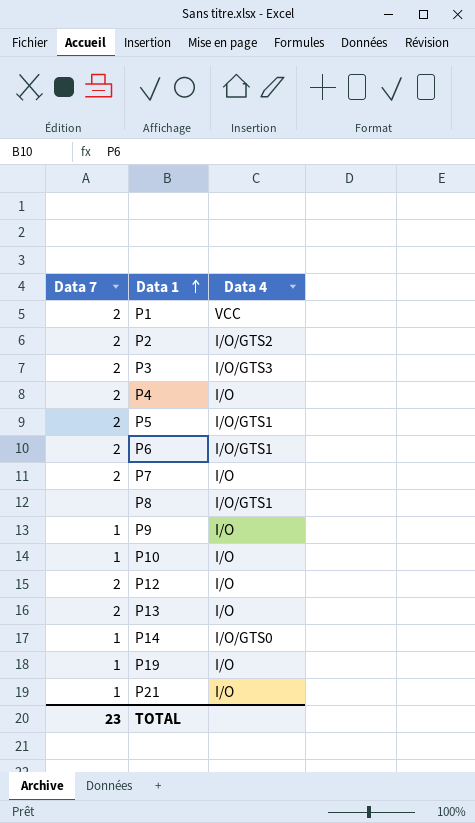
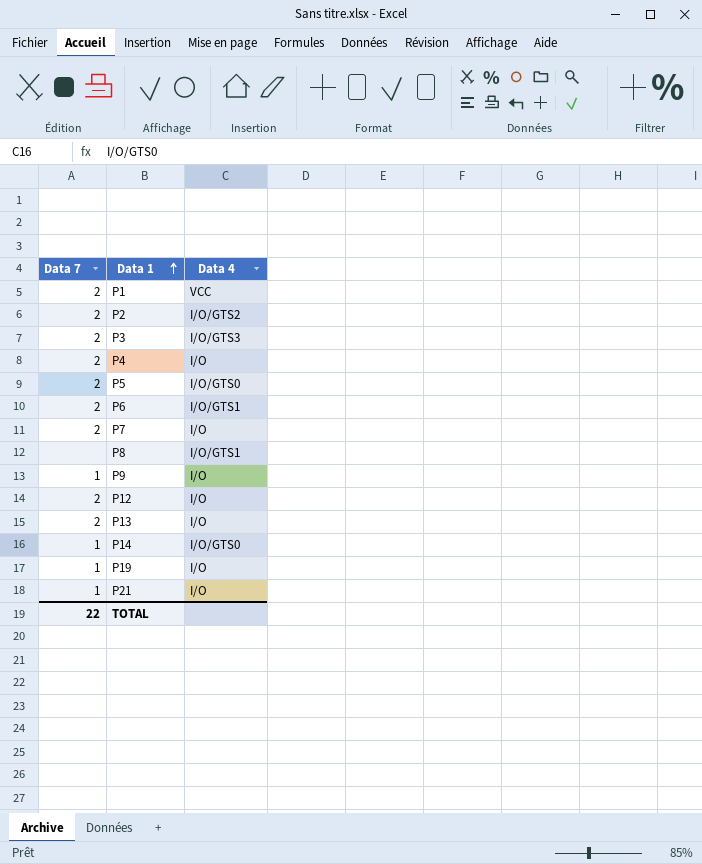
row P10: 1 | I/O -> none
P5 | Data 4: I/O/GTS1 -> I/O/GTS0
TOTAL | Data 7: 23 -> 22

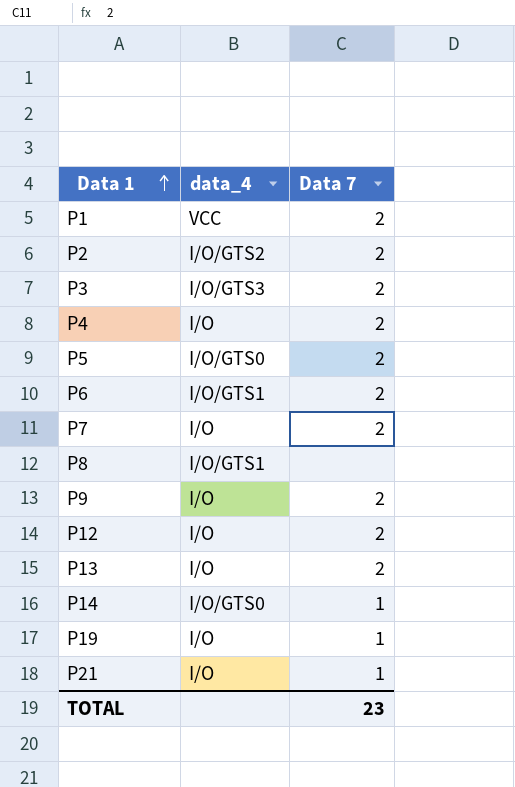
column name: Data 4 -> data_4
column Data 7 | position: 1 -> 3
P9 | Data 7: 1 -> 2
TOTAL | Data 7: 22 -> 23

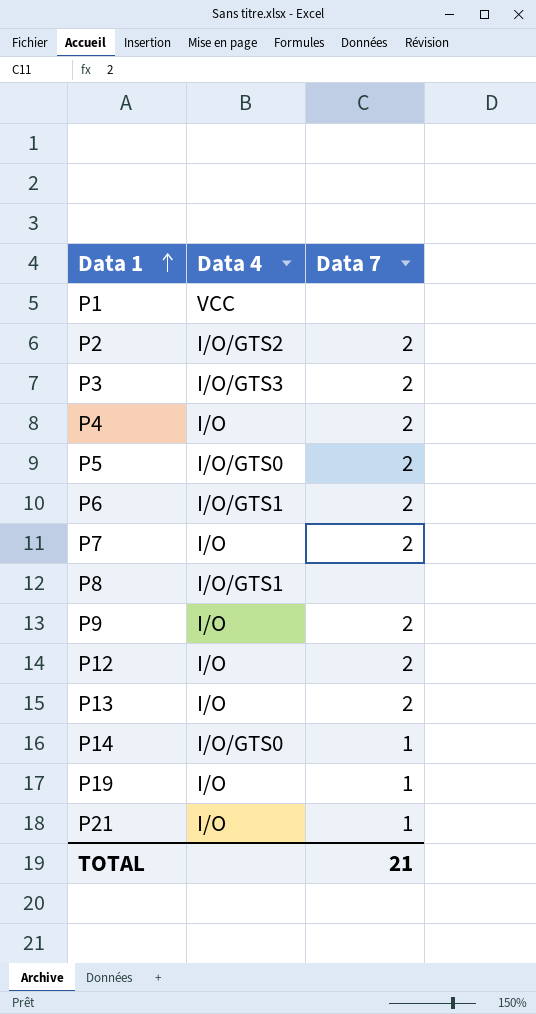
column name: data_4 -> Data 4
P1 | Data 7: 2 -> none
TOTAL | Data 7: 23 -> 21

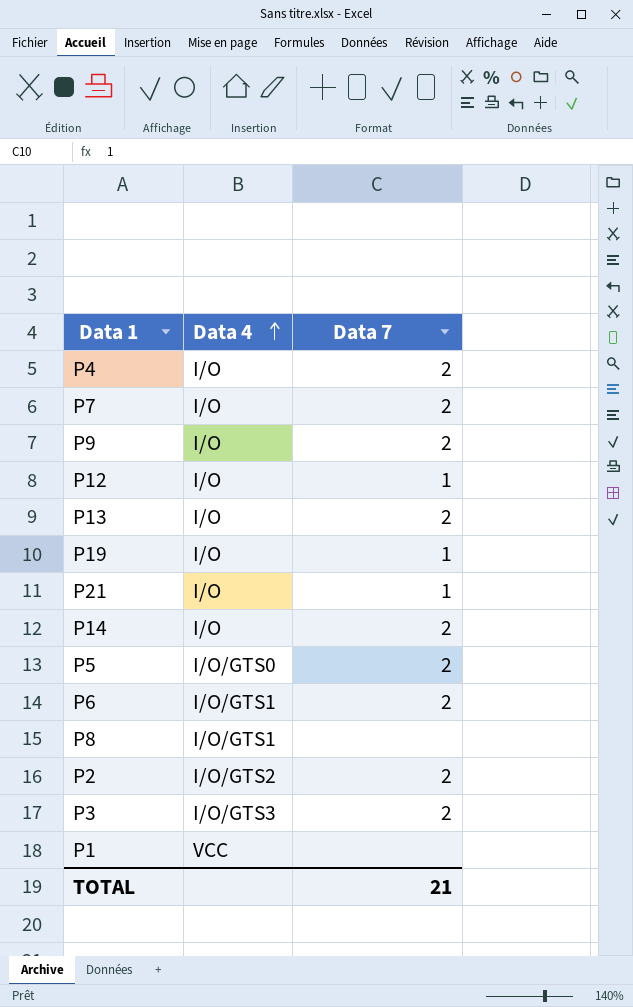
row order: Data 1 ascending -> Data 4 ascending
P12 | Data 7: 2 -> 1
P14 | Data 4: I/O/GTS0 -> I/O
P14 | Data 7: 1 -> 2

